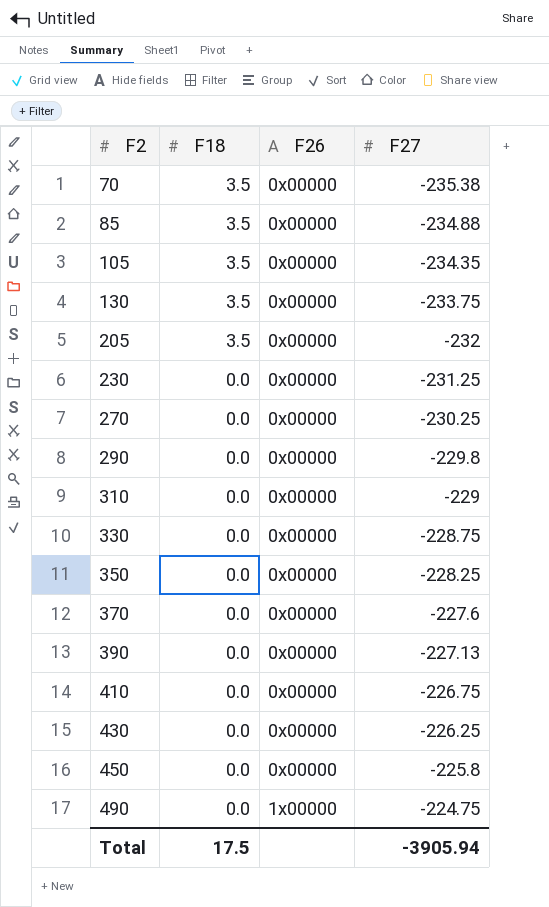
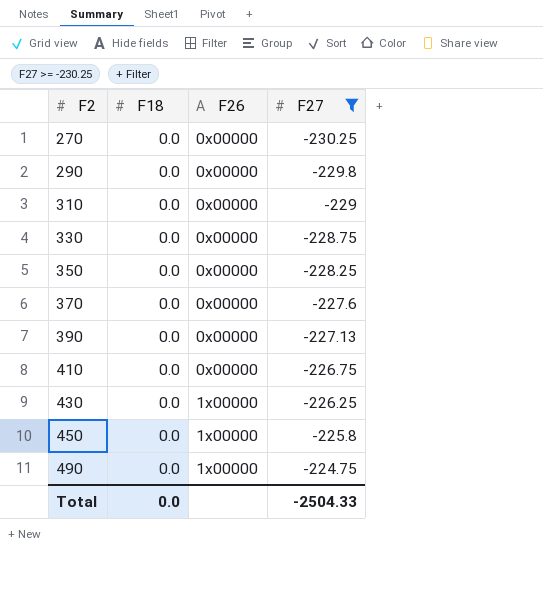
filter: none -> F27 >= -230.25
430 | F26: 0x00000 -> 1x00000
450 | F26: 0x00000 -> 1x00000
Total | F18: 17.5 -> 0.0
Total | F27: -3905.94 -> -2504.33

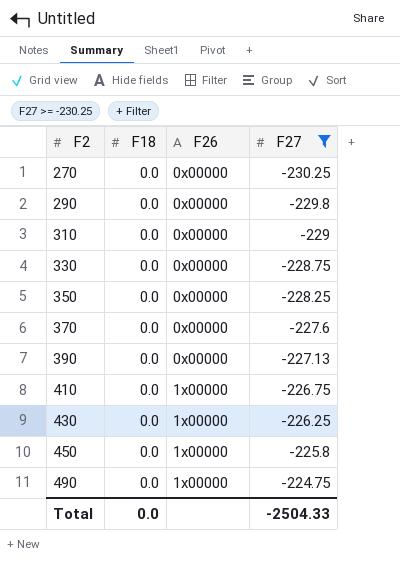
410 | F26: 0x00000 -> 1x00000

